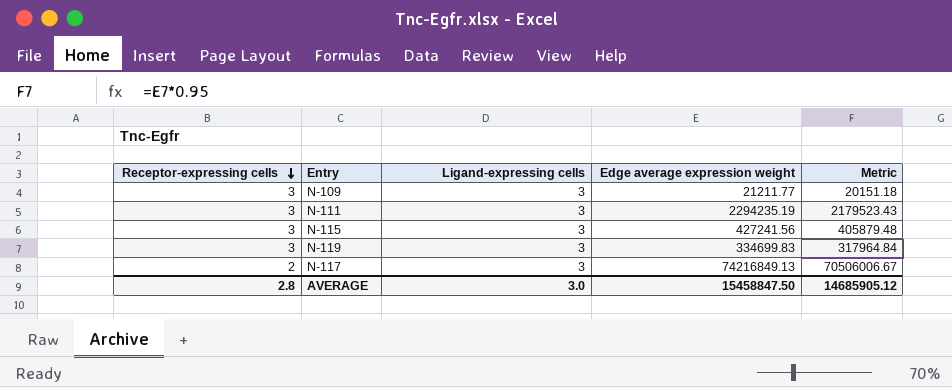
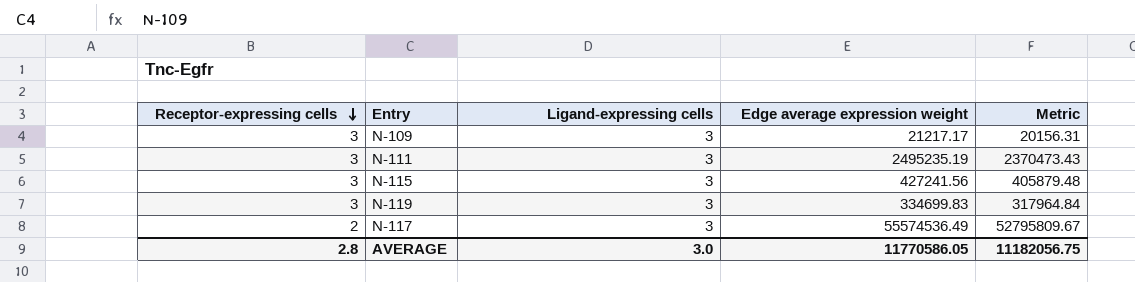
N-109 | Edge average expression weight: 21211.77 -> 21217.17
N-109 | Metric: 20151.18 -> 20156.31
N-111 | Edge average expression weight: 2294235.19 -> 2495235.19
N-111 | Metric: 2179523.43 -> 2370473.43
N-117 | Edge average expression weight: 74216849.13 -> 55574536.49
N-117 | Metric: 70506006.67 -> 52795809.67
AVERAGE | Edge average expression weight: 15458847.50 -> 11770586.05
AVERAGE | Metric: 14685905.12 -> 11182056.75

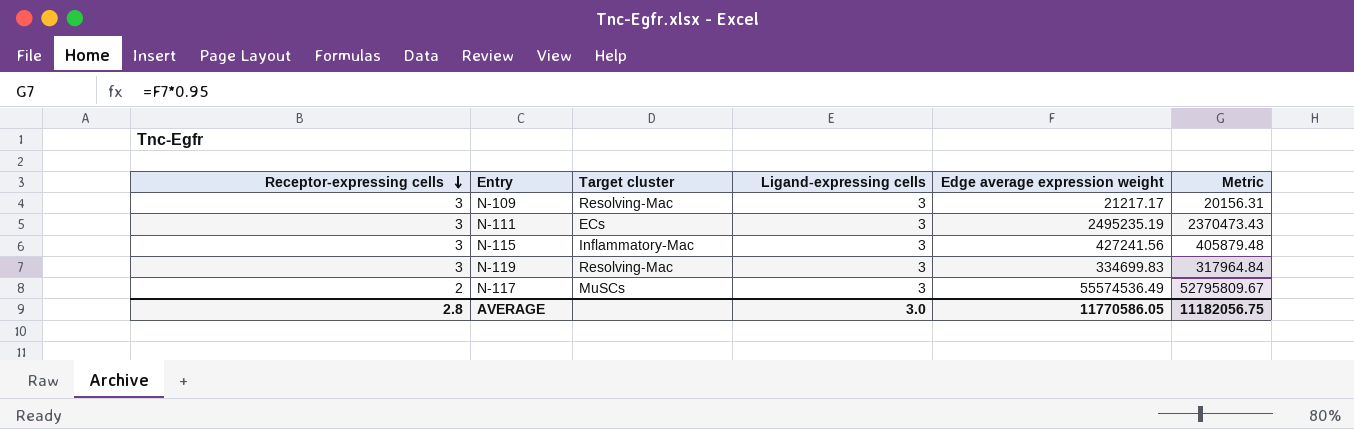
column Target cluster | position: none -> 3

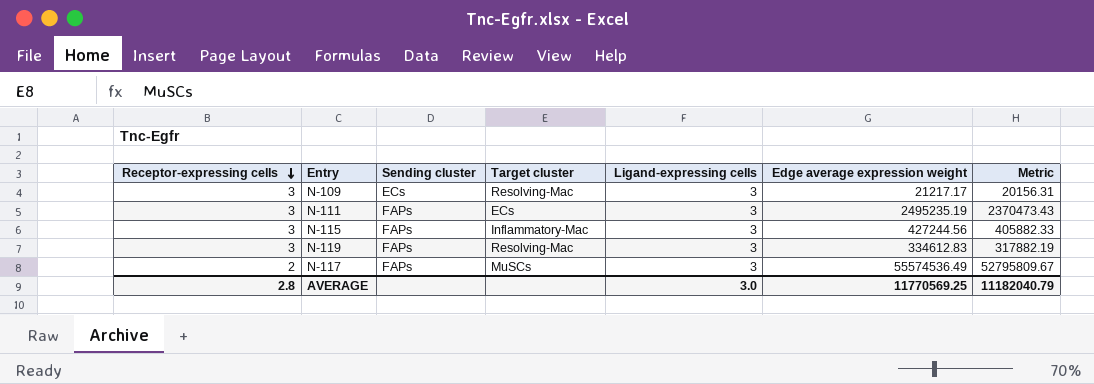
column Sending cluster | position: none -> 3
N-115 | Edge average expression weight: 427241.56 -> 427244.56
N-115 | Metric: 405879.48 -> 405882.33
N-119 | Edge average expression weight: 334699.83 -> 334612.83
N-119 | Metric: 317964.84 -> 317882.19
AVERAGE | Edge average expression weight: 11770586.05 -> 11770569.25
AVERAGE | Metric: 11182056.75 -> 11182040.79

